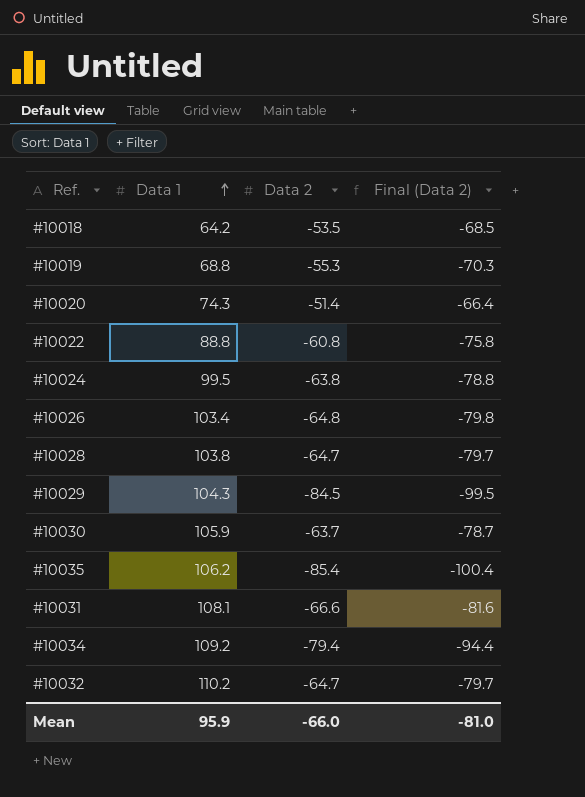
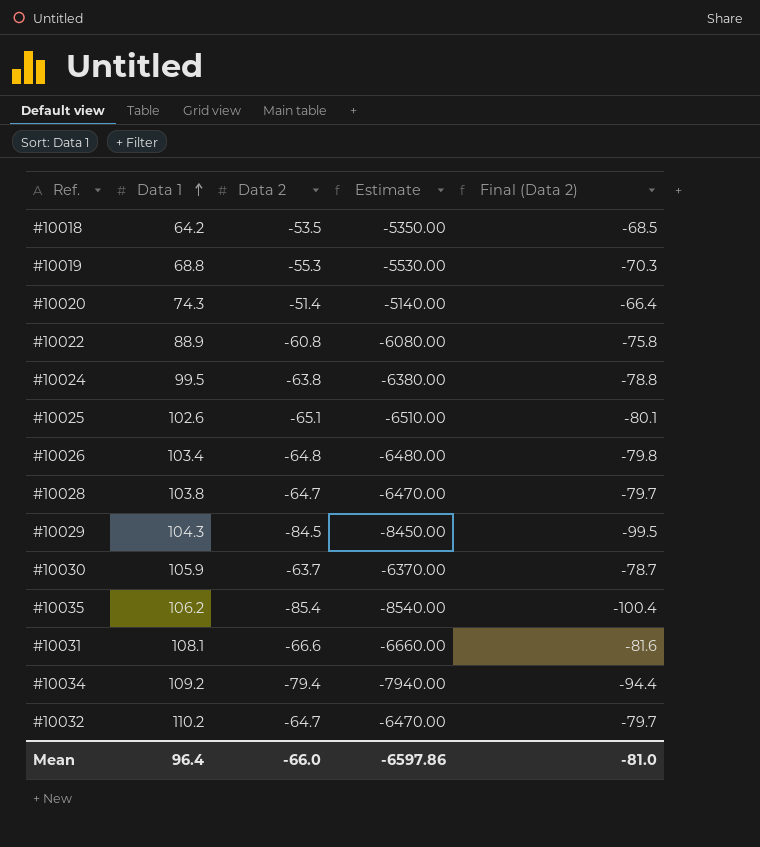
column Estimate | formula: none -> [Data 2] * 100
#10022 | Data 1: 88.8 -> 88.9
row #10025: none -> 102.6 | -65.1 | -6510.00 | -80.1
Mean | Data 1: 95.9 -> 96.4

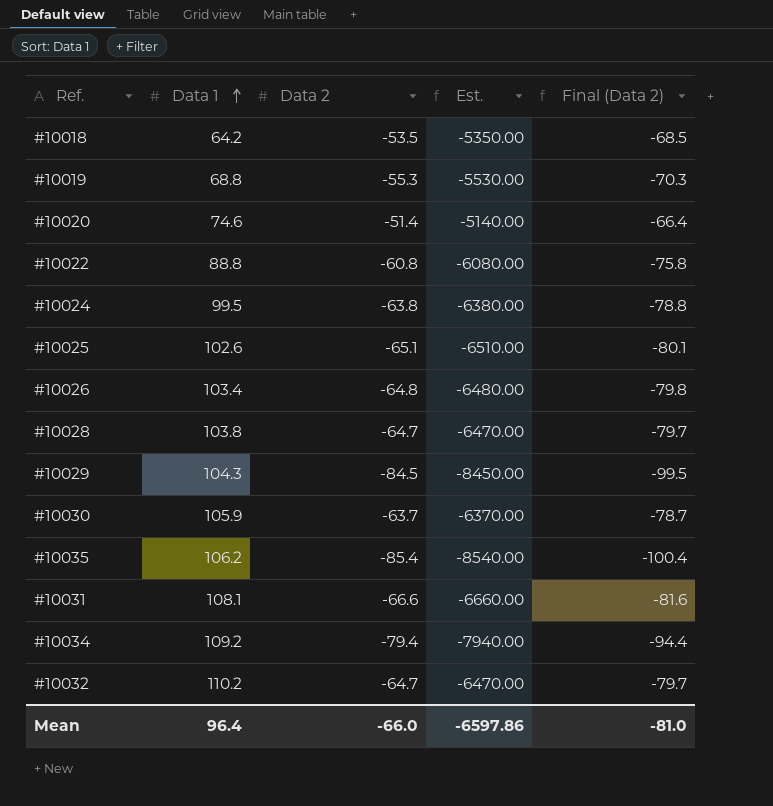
column name: Estimate -> Est.
#10020 | Data 1: 74.3 -> 74.6
#10022 | Data 1: 88.9 -> 88.8

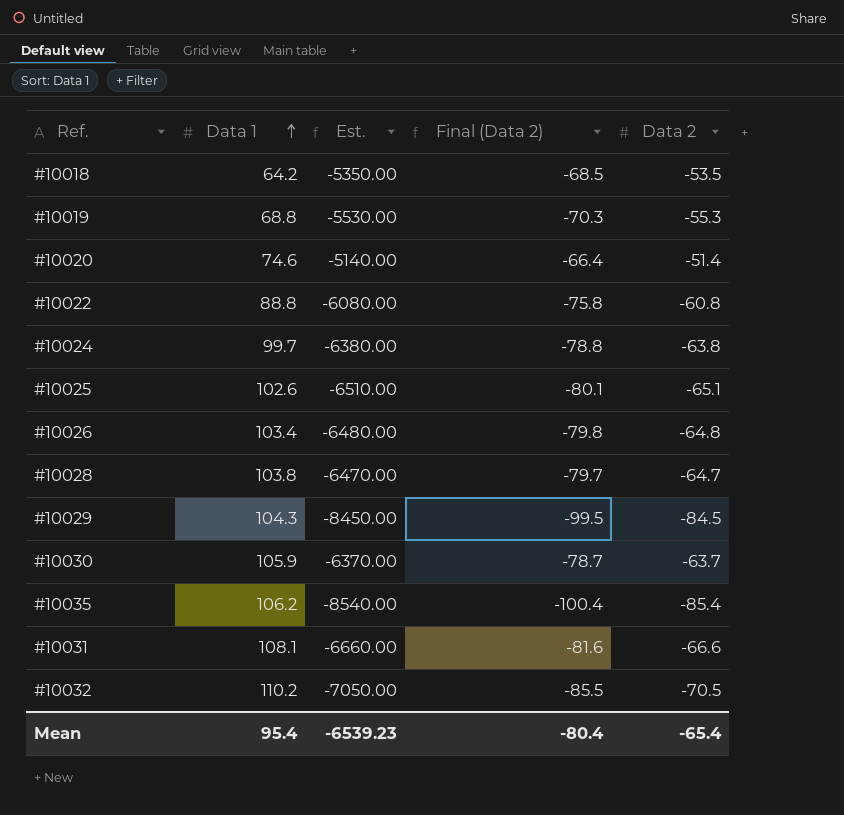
column Data 2 | position: 3 -> 5
row #10034: 109.2 | -79.4 | -7940.00 | -94.4 -> none
#10024 | Data 1: 99.5 -> 99.7
#10032 | Est.: -6470.00 -> -7050.00
#10032 | Final (Data 2): -79.7 -> -85.5
#10032 | Data 2: -64.7 -> -70.5
Mean | Data 1: 96.4 -> 95.4
Mean | Est.: -6597.86 -> -6539.23
Mean | Final (Data 2): -81.0 -> -80.4
Mean | Data 2: -66.0 -> -65.4

